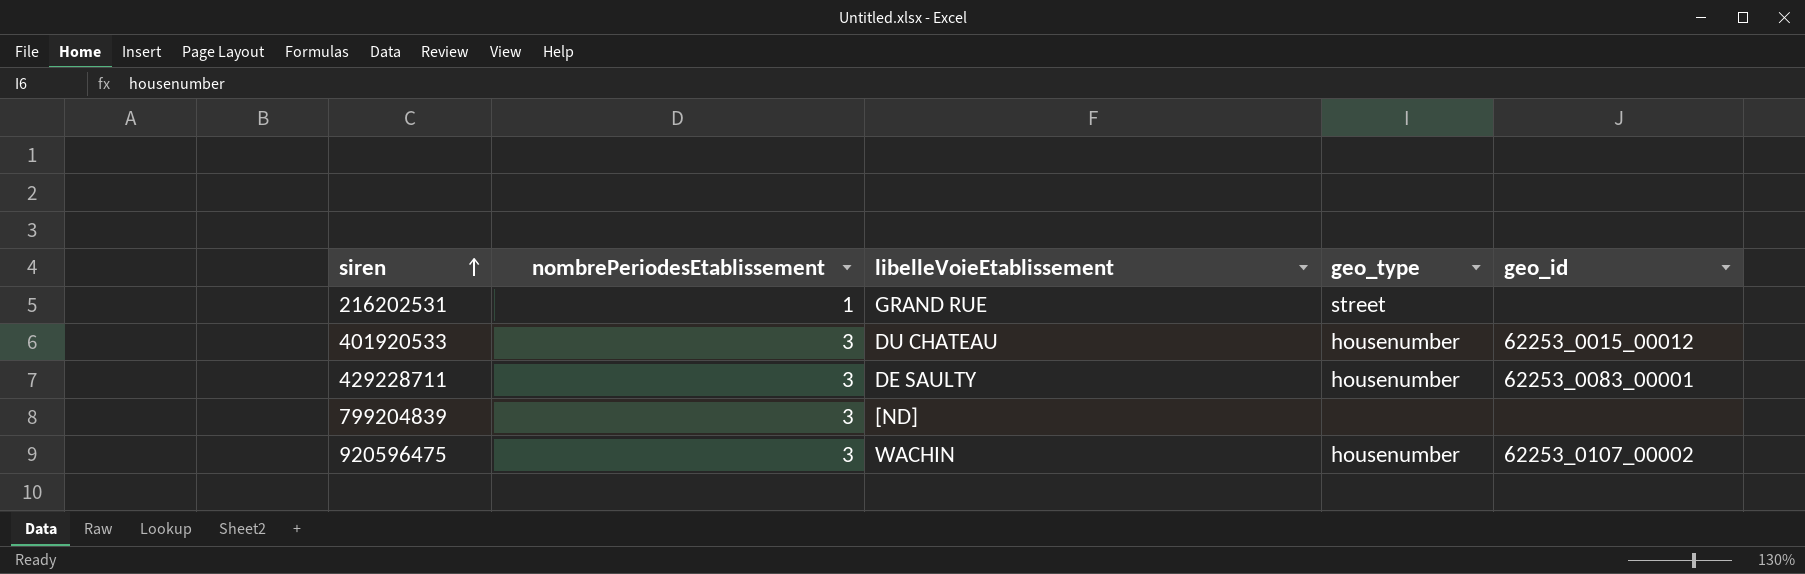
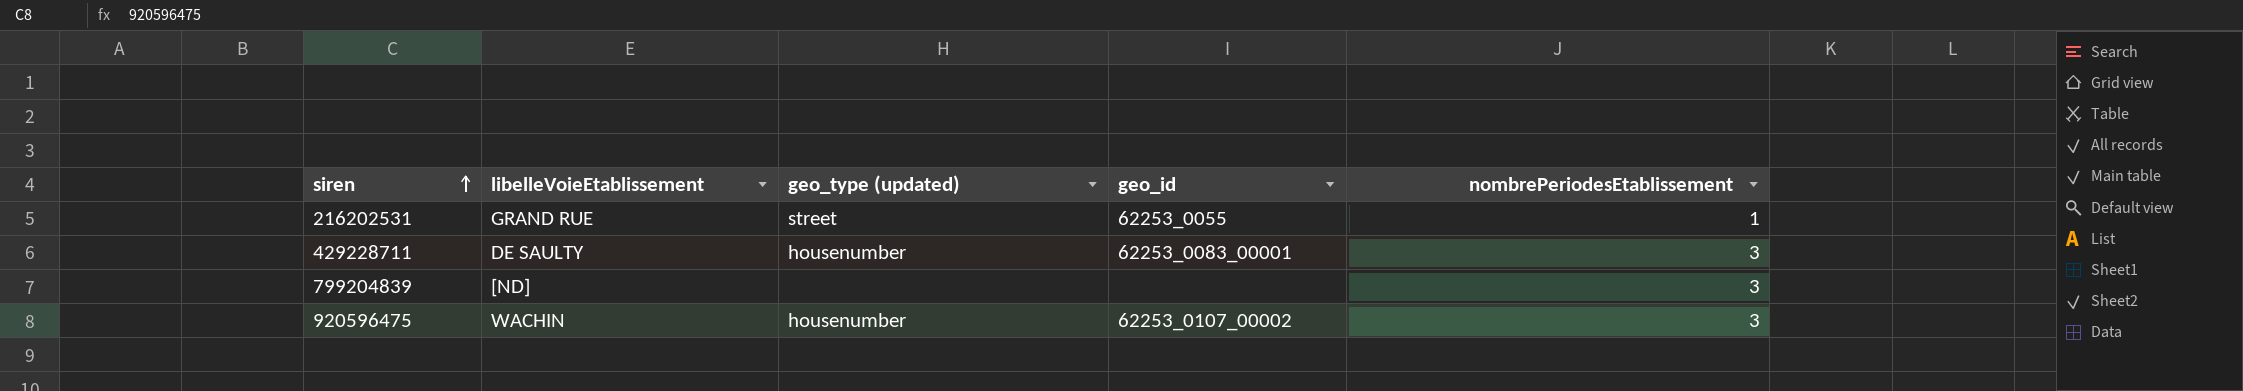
column name: geo_type -> geo_type (updated)
column nombrePeriodesEtablissement | position: 2 -> 5
row 401920533: 3 | DU CHATEAU | housenumber | 62253_0015_00012 -> none
216202531 | geo_id: none -> 62253_0055

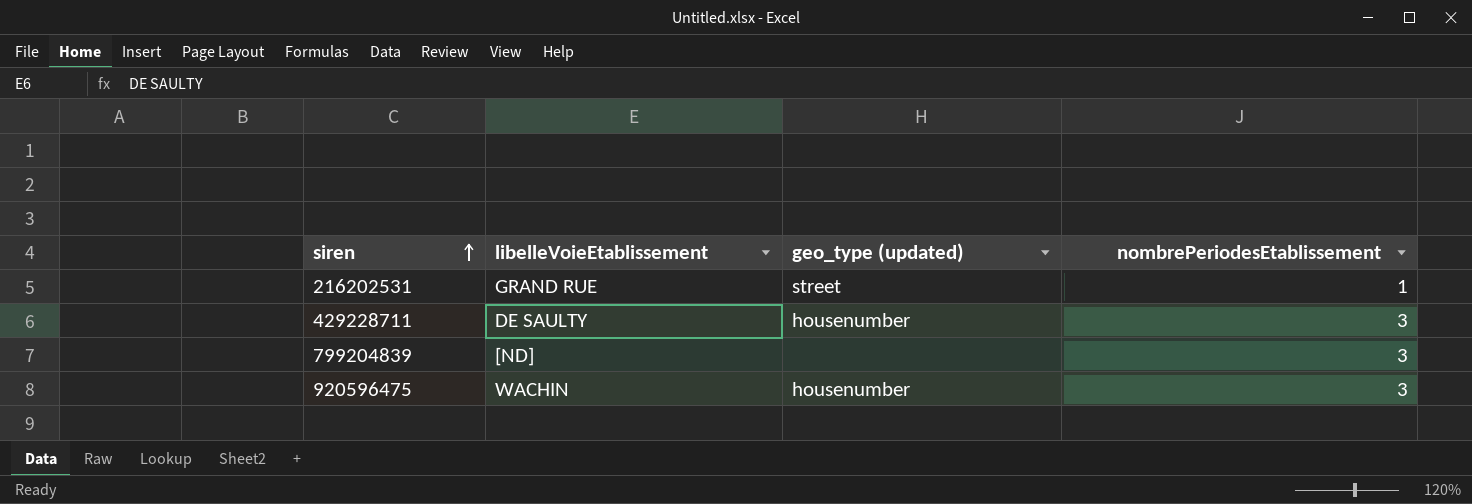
column geo_id | position: 4 -> none

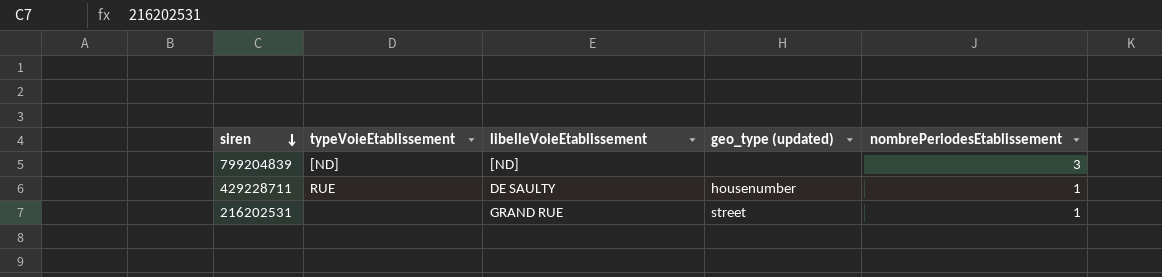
row order: siren ascending -> siren descending
column typeVoieEtablissement | position: none -> 2
row 920596475: WACHIN | housenumber | 3 -> none
429228711 | nombrePeriodesEtablissement: 3 -> 1

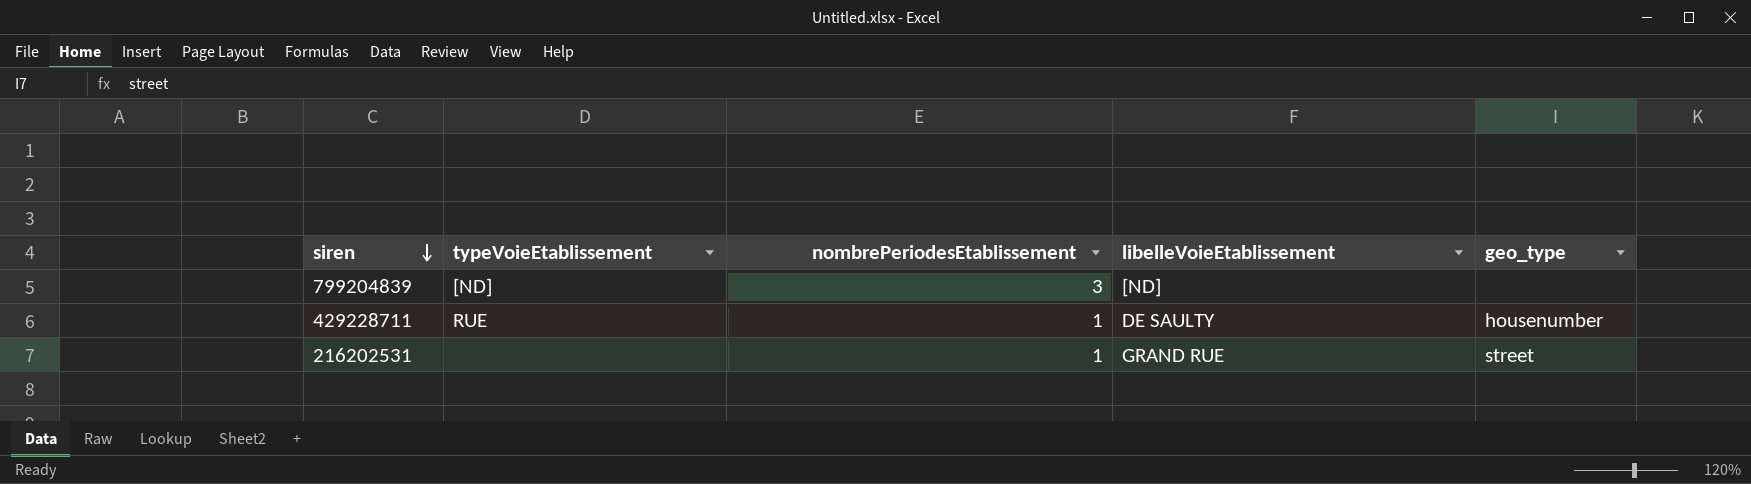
column nombrePeriodesEtablissement | position: 5 -> 3
column name: geo_type (updated) -> geo_type

